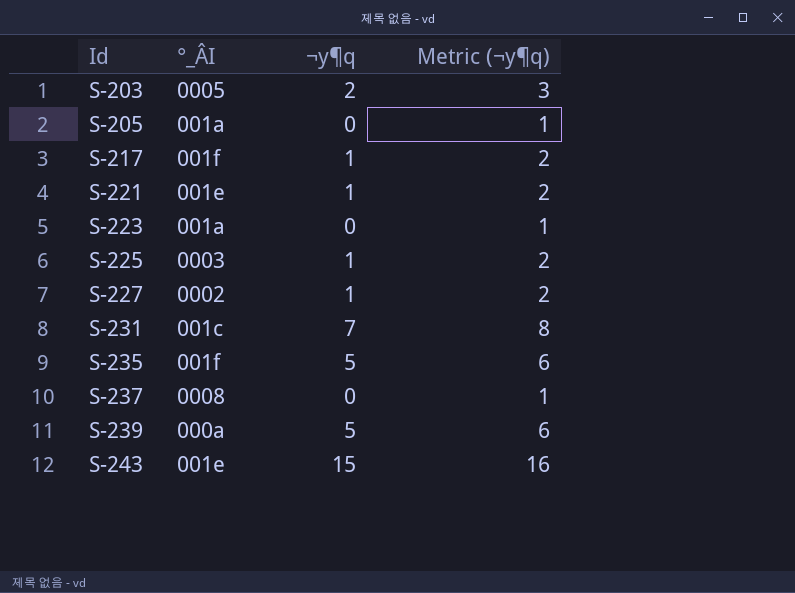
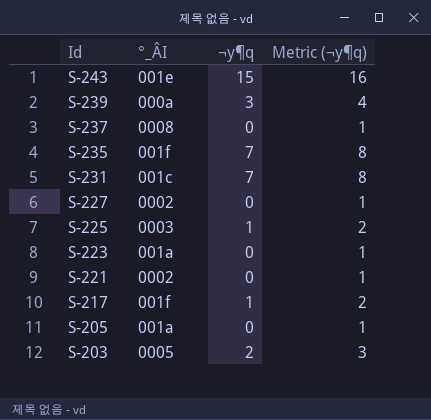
row order: Id ascending -> Id descending
S-239 | ¬y¶q: 5 -> 3
S-239 | Metric (¬y¶q): 6 -> 4
S-235 | ¬y¶q: 5 -> 7
S-235 | Metric (¬y¶q): 6 -> 8
S-227 | ¬y¶q: 1 -> 0
S-227 | Metric (¬y¶q): 2 -> 1
S-221 | °_ÂI: 001e -> 0002
S-221 | ¬y¶q: 1 -> 0
S-221 | Metric (¬y¶q): 2 -> 1

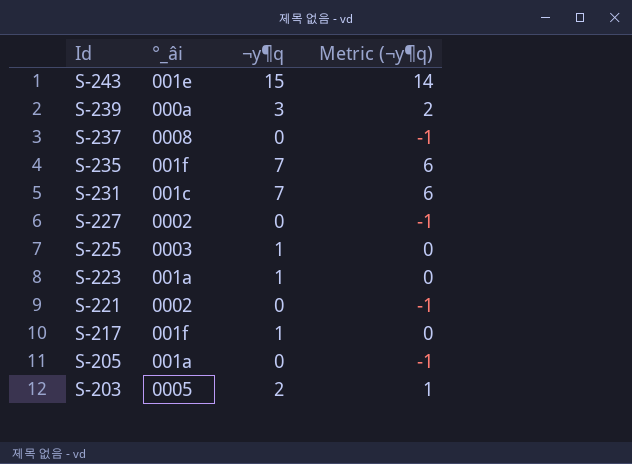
column name: °_ÂI -> °_âi
column Metric (¬y¶q) | formula: [¬y¶q] + 1 -> [¬y¶q] - 1
S-223 | ¬y¶q: 0 -> 1

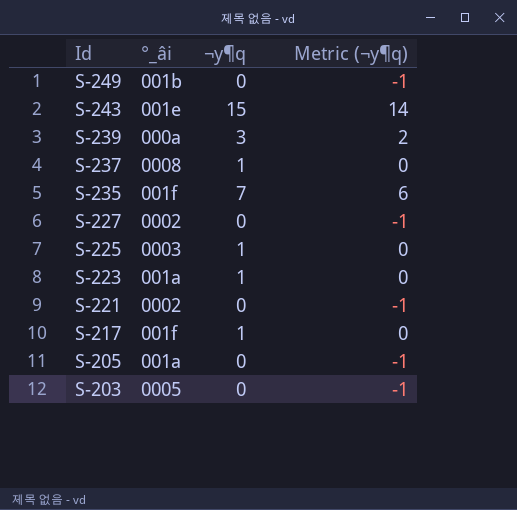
row S-231: 001c | 7 | 6 -> none
row S-249: none -> 001b | 0 | -1
S-237 | ¬y¶q: 0 -> 1
S-237 | Metric (¬y¶q): -1 -> 0
S-203 | ¬y¶q: 2 -> 0
S-203 | Metric (¬y¶q): 1 -> -1

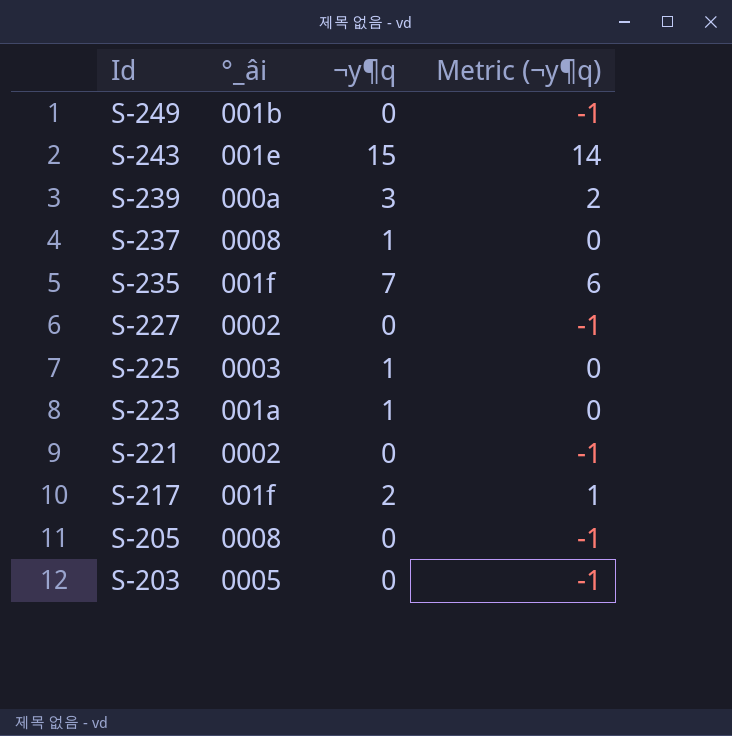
S-217 | ¬y¶q: 1 -> 2
S-217 | Metric (¬y¶q): 0 -> 1
S-205 | °_âi: 001a -> 0008

